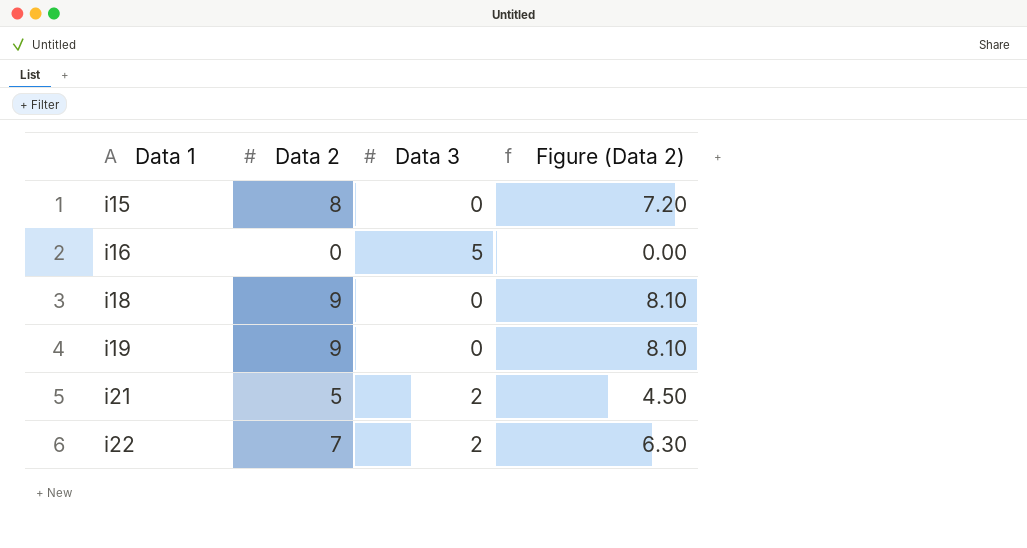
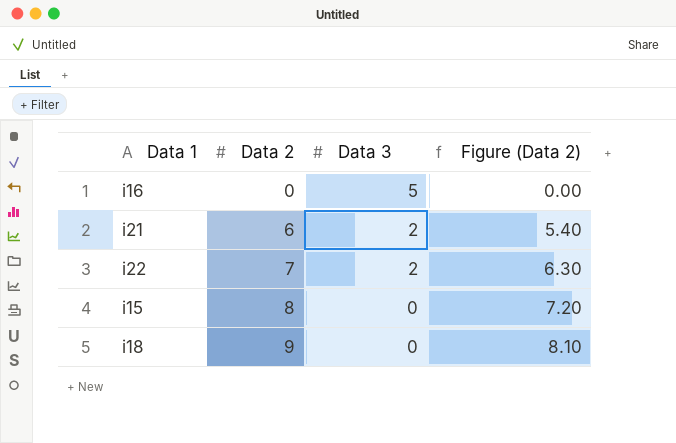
row order: Data 1 ascending -> Data 2 ascending
row i19: 9 | 0 | 8.10 -> none
i21 | Data 2: 5 -> 6
i21 | Figure (Data 2): 4.50 -> 5.40

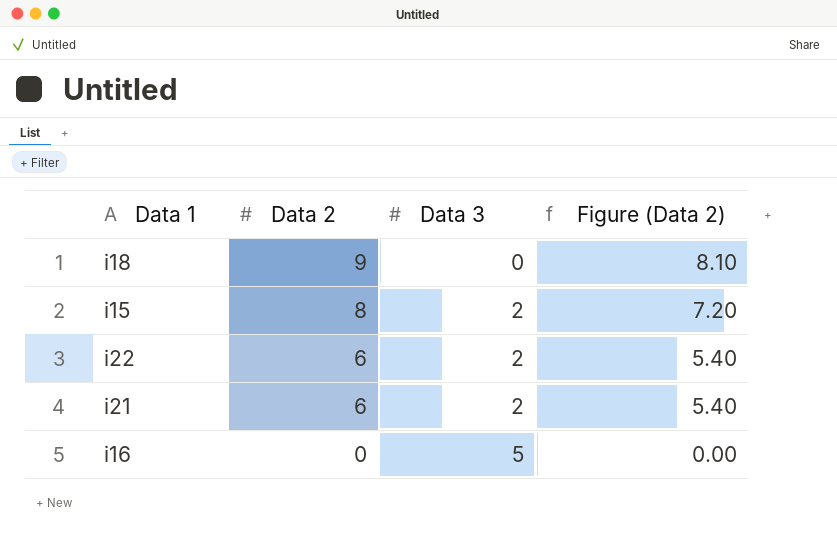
row order: Data 2 ascending -> Data 2 descending
i15 | Data 3: 0 -> 2
i22 | Data 2: 7 -> 6
i22 | Figure (Data 2): 6.30 -> 5.40

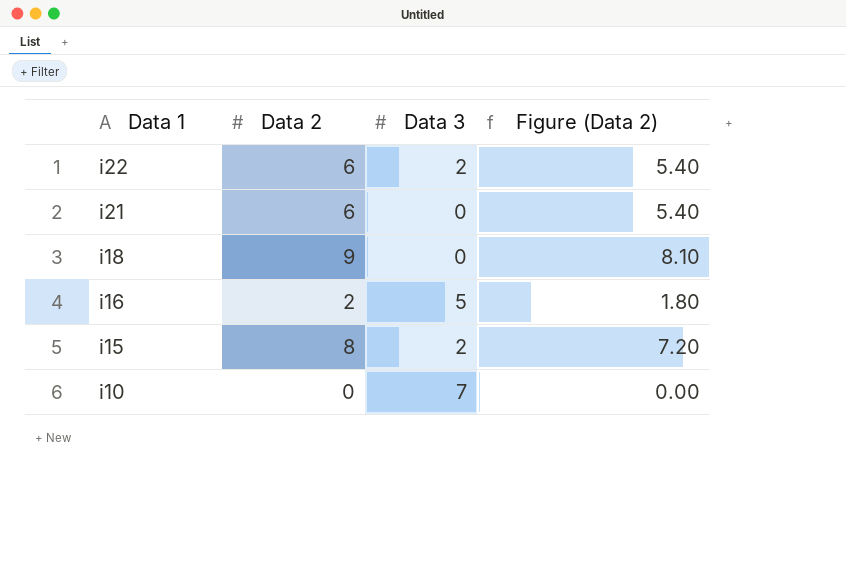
row order: Data 2 descending -> Data 1 descending
i21 | Data 3: 2 -> 0
i16 | Data 2: 0 -> 2
i16 | Figure (Data 2): 0.00 -> 1.80
row i10: none -> 0 | 7 | 0.00

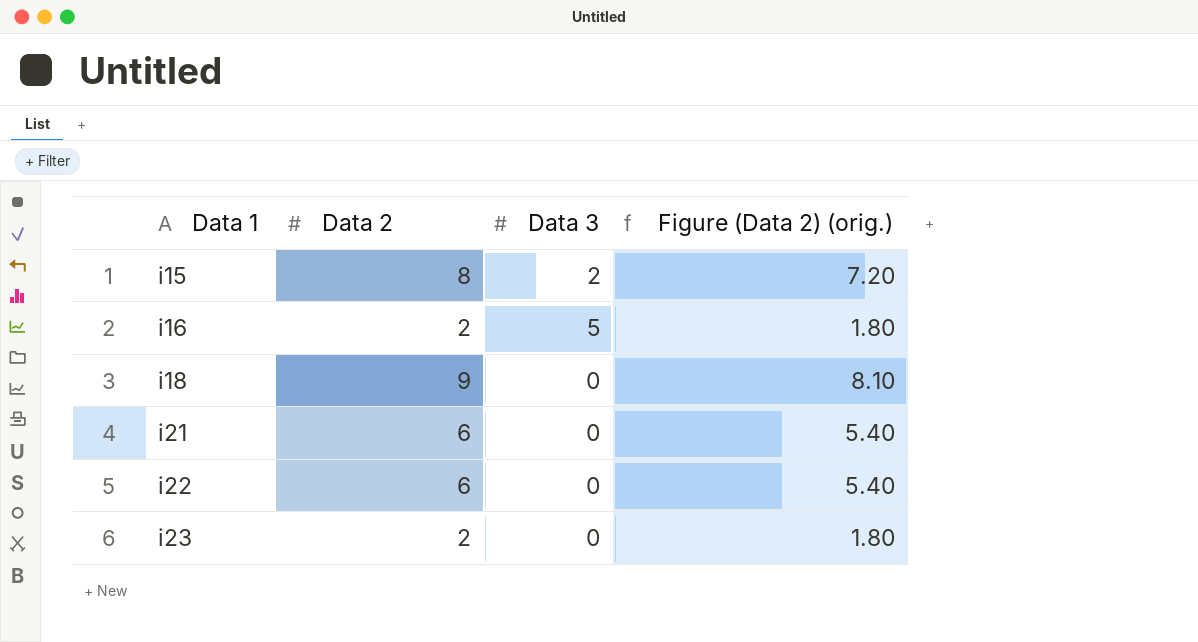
row order: Data 1 descending -> Data 1 ascending
column name: Figure (Data 2) -> Figure (Data 2) (orig.)
row i10: 0 | 7 | 0.00 -> none
i22 | Data 3: 2 -> 0
row i23: none -> 2 | 0 | 1.80

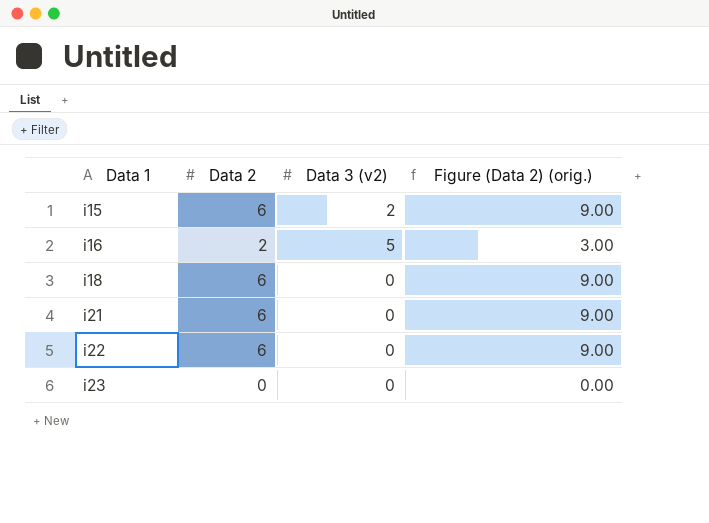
column name: Data 3 -> Data 3 (v2)
column Figure (Data 2) (orig.) | formula: [Data 2] * 0.9 -> [Data 2] * 1.5
i15 | Data 2: 8 -> 6
i18 | Data 2: 9 -> 6
i23 | Data 2: 2 -> 0

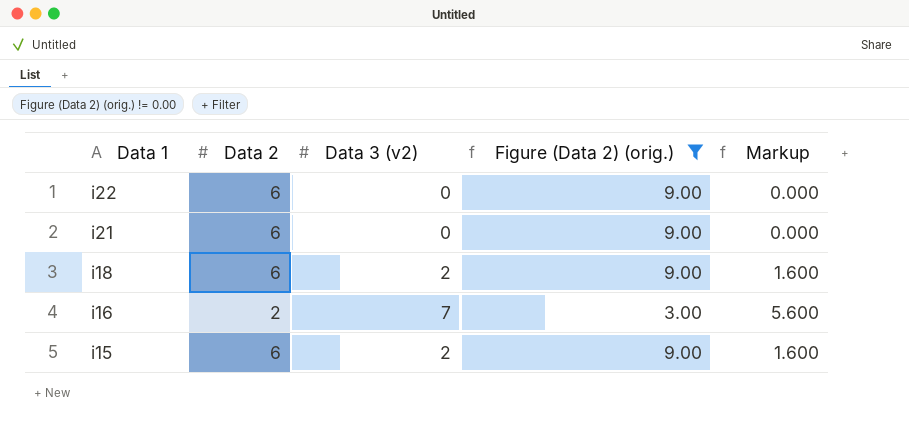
filter: none -> Figure (Data 2) (orig.) != 0.00
row order: Data 1 ascending -> Data 1 descending
column Markup | formula: none -> [Data 3 (v2)] * 0.8
i18 | Data 3 (v2): 0 -> 2
i16 | Data 3 (v2): 5 -> 7

